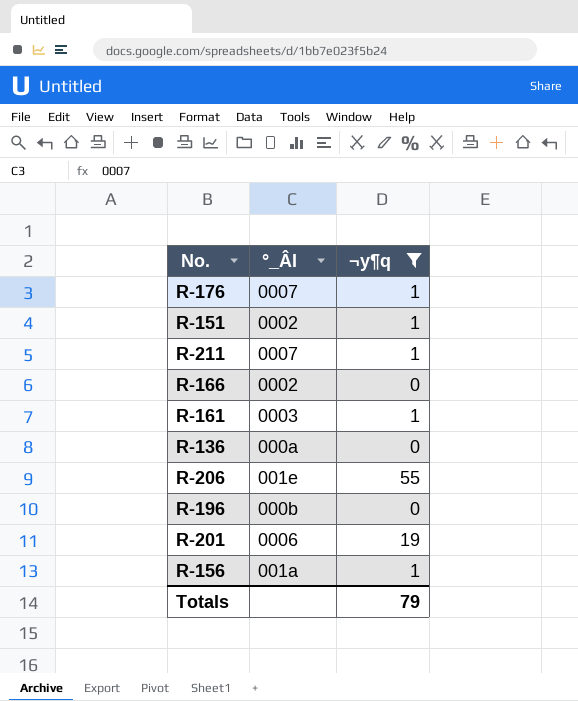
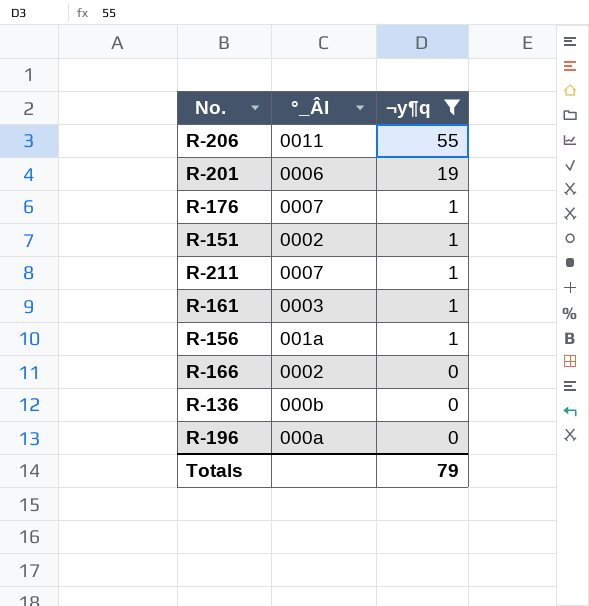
row order: none -> ¬y¶q descending
R-206 | °_ÂI: 001e -> 0011
R-136 | °_ÂI: 000a -> 000b
R-196 | °_ÂI: 000b -> 000a

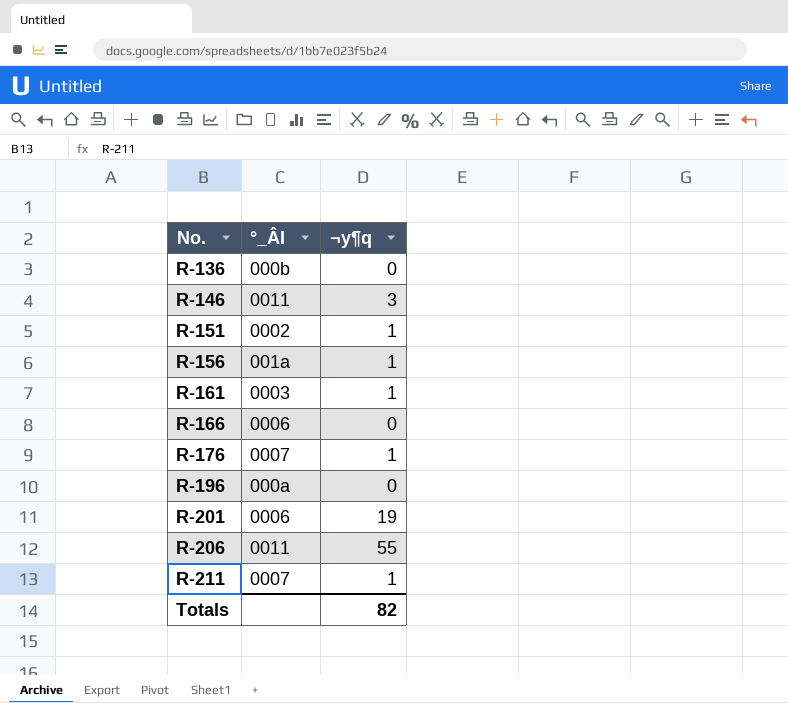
filter: ¬y¶q != 3 -> none
row order: ¬y¶q descending -> No. ascending
R-166 | °_ÂI: 0002 -> 0006
Totals | ¬y¶q: 79 -> 82

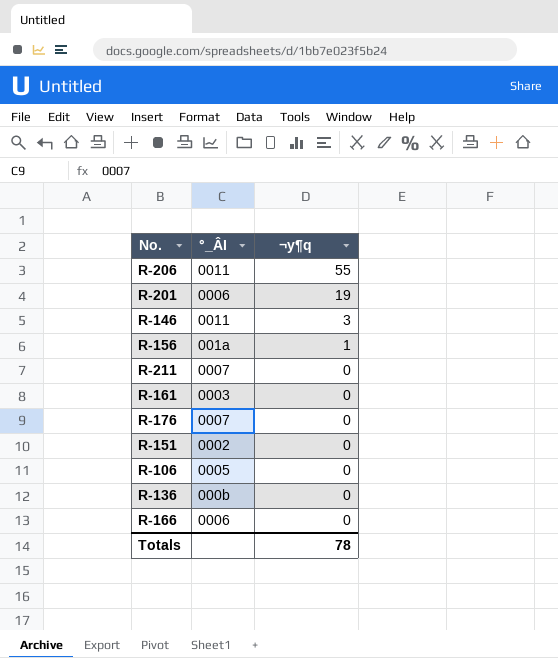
row order: No. ascending -> ¬y¶q descending
row R-196: 000a | 0 -> none
R-211 | ¬y¶q: 1 -> 0
R-161 | ¬y¶q: 1 -> 0
R-176 | ¬y¶q: 1 -> 0
R-151 | ¬y¶q: 1 -> 0
row R-106: none -> 0005 | 0
Totals | ¬y¶q: 82 -> 78

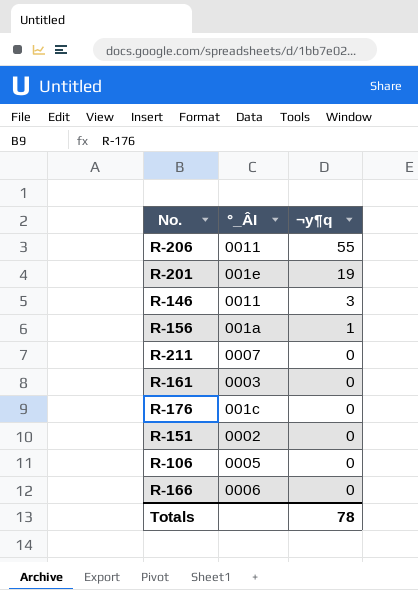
row R-136: 000b | 0 -> none
R-201 | °_ÂI: 0006 -> 001e
R-176 | °_ÂI: 0007 -> 001c

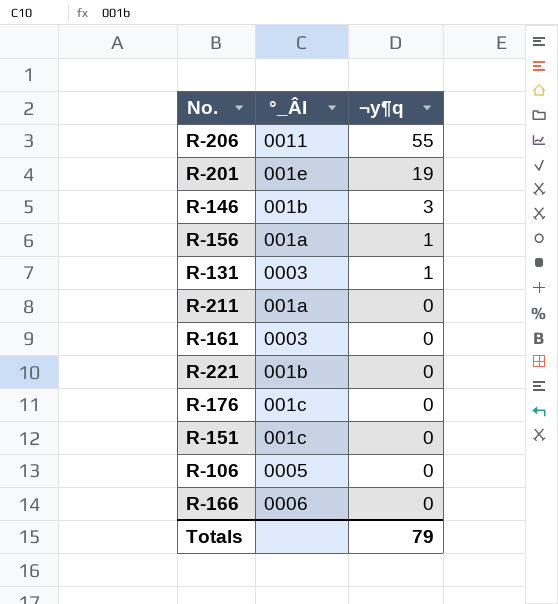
R-146 | °_ÂI: 0011 -> 001b
row R-131: none -> 0003 | 1
R-211 | °_ÂI: 0007 -> 001a
row R-221: none -> 001b | 0
R-151 | °_ÂI: 0002 -> 001c
Totals | ¬y¶q: 78 -> 79

